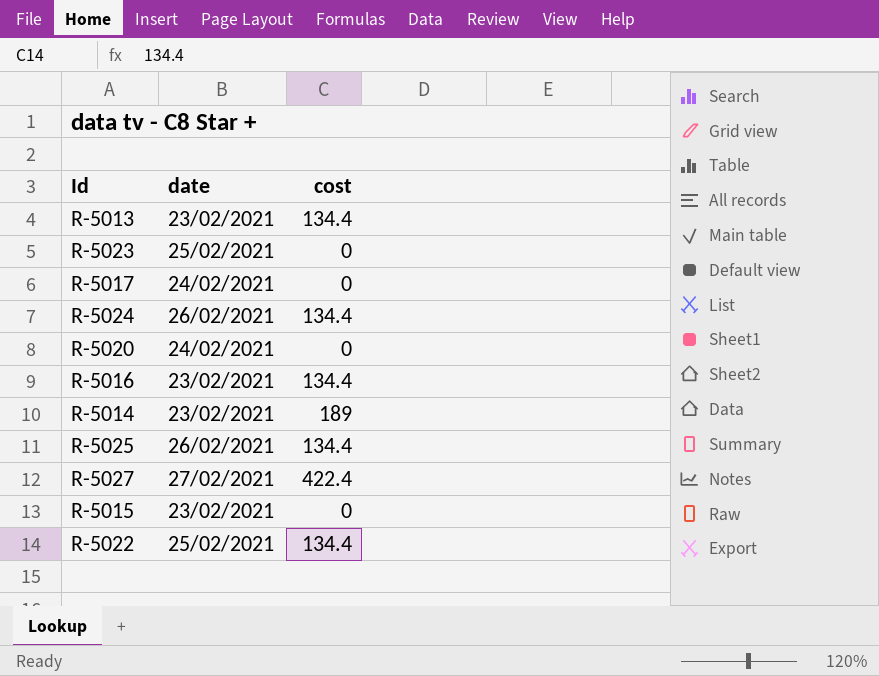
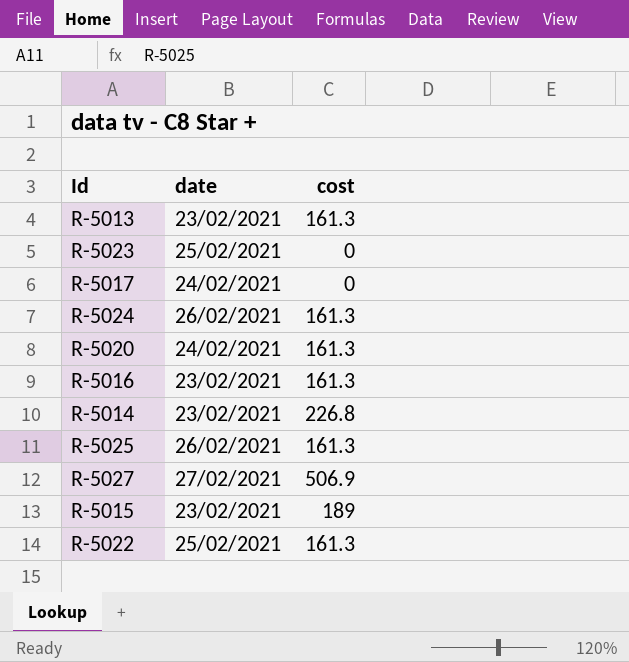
R-5013 | cost: 134.4 -> 161.3
R-5024 | cost: 134.4 -> 161.3
R-5020 | cost: 0 -> 161.3
R-5016 | cost: 134.4 -> 161.3
R-5014 | cost: 189 -> 226.8
R-5025 | cost: 134.4 -> 161.3
R-5027 | cost: 422.4 -> 506.9
R-5015 | cost: 0 -> 189
R-5022 | cost: 134.4 -> 161.3

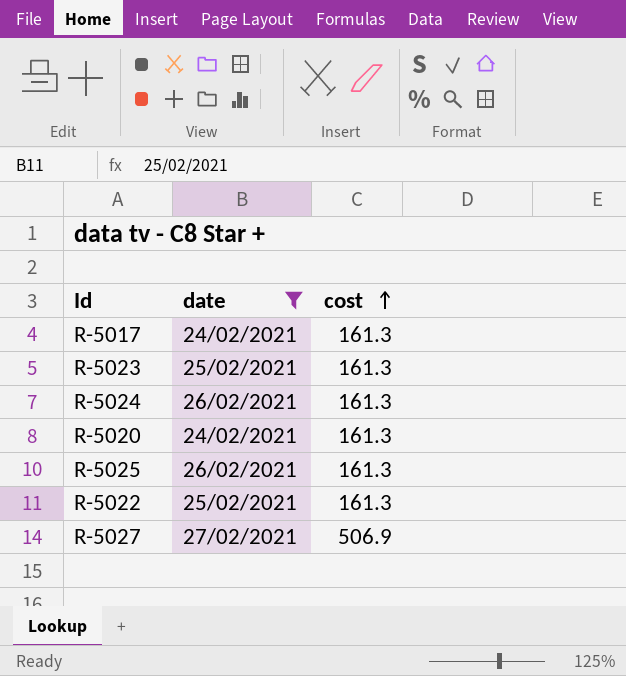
filter: none -> date != 23/02/2021
row order: none -> cost ascending
R-5017 | cost: 0 -> 161.3
R-5023 | cost: 0 -> 161.3

